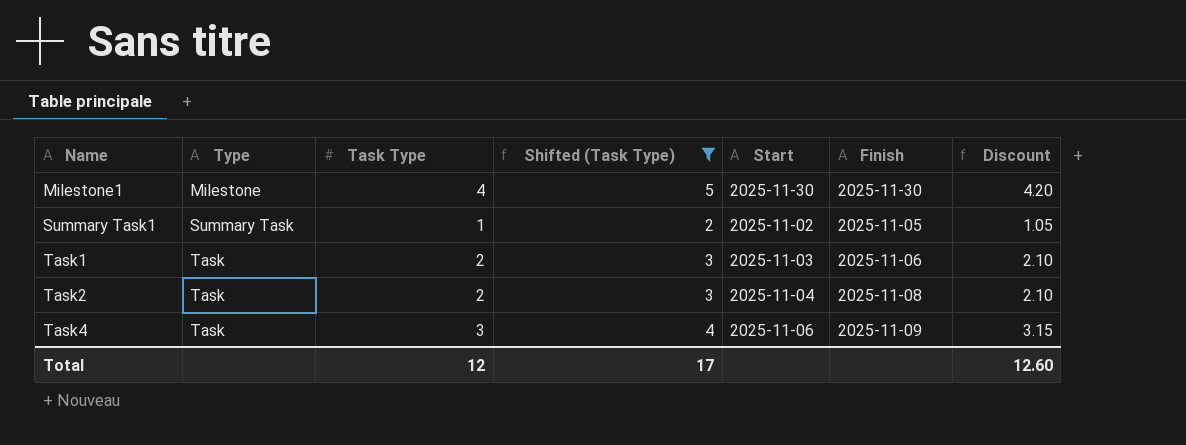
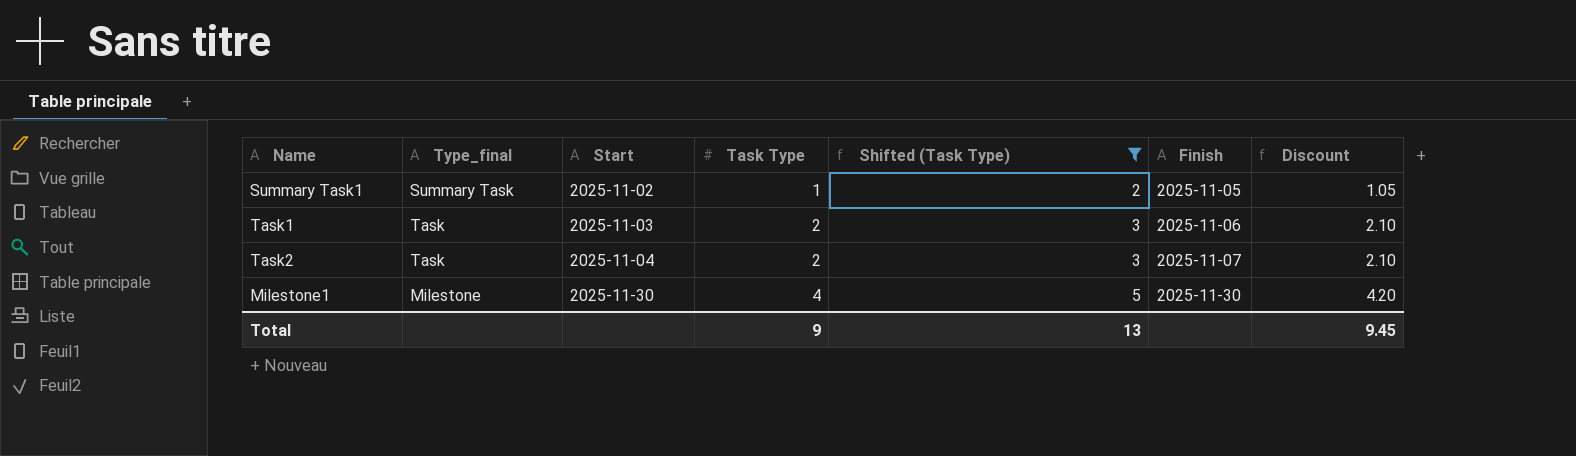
row order: Name ascending -> Start ascending
column name: Type -> Type_final
column Start | position: 5 -> 3
row Task4: Task | 3 | 4 | 2025-11-06 | 2025-11-09 | 3.15 -> none
Task2 | Finish: 2025-11-08 -> 2025-11-07
Total | Task Type: 12 -> 9
Total | Shifted (Task Type): 17 -> 13
Total | Discount: 12.60 -> 9.45

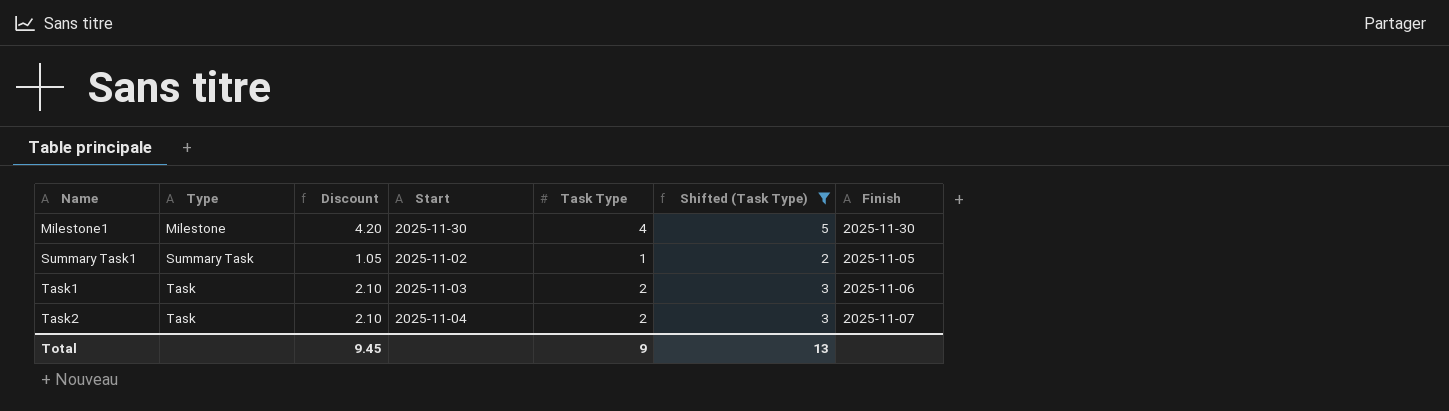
row order: Start ascending -> Name ascending
column name: Type_final -> Type
column Discount | position: 7 -> 3

